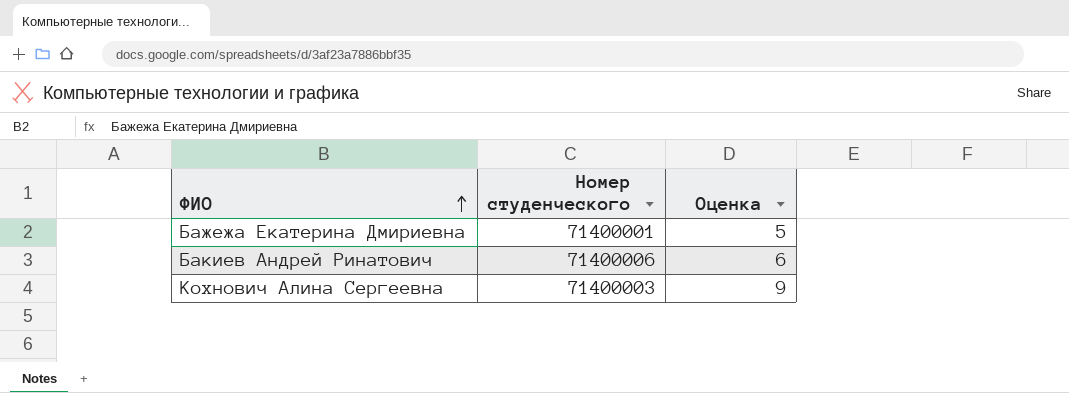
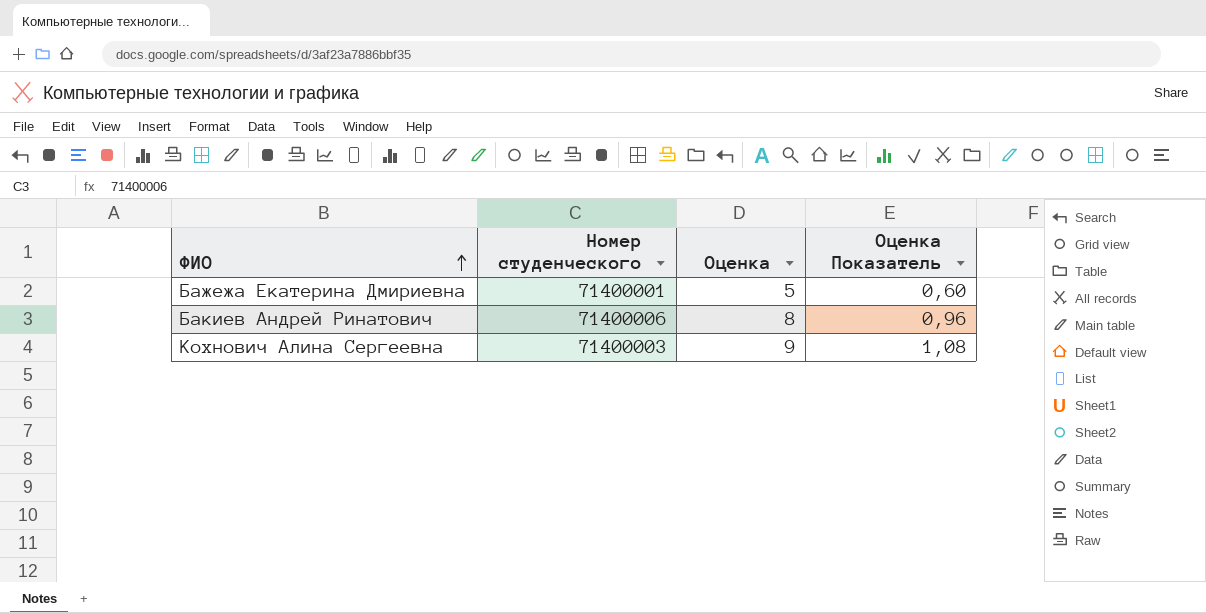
column Оценка Показатель | formula: none -> [Оценка] * 0,12
Бакиев Андрей Ринатович | Оценка: 6 -> 8

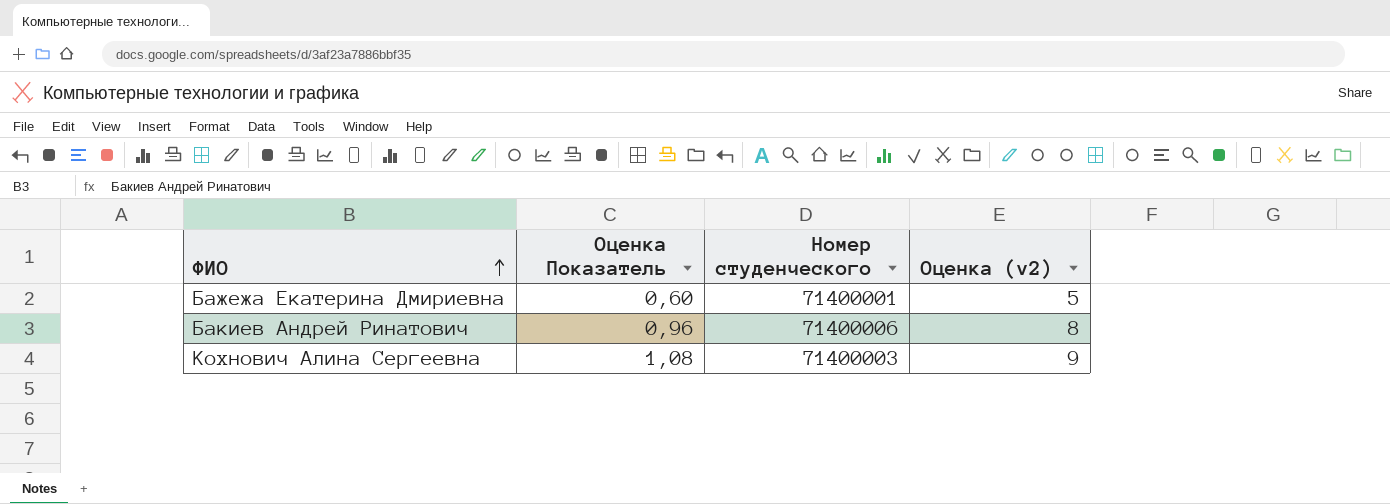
column Оценка Показатель | position: 4 -> 2
column name: Оценка -> Оценка (v2)

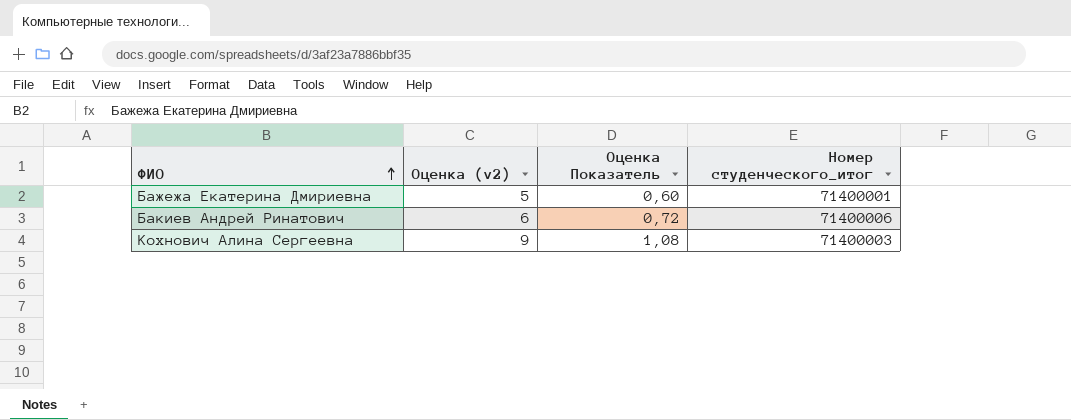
column Оценка (v2) | position: 4 -> 2
column name: Номер студенческого -> Номер студенческого_итог
Бакиев Андрей Ринатович | Оценка (v2): 8 -> 6
Бакиев Андрей Ринатович | Оценка Показатель: 0,96 -> 0,72

